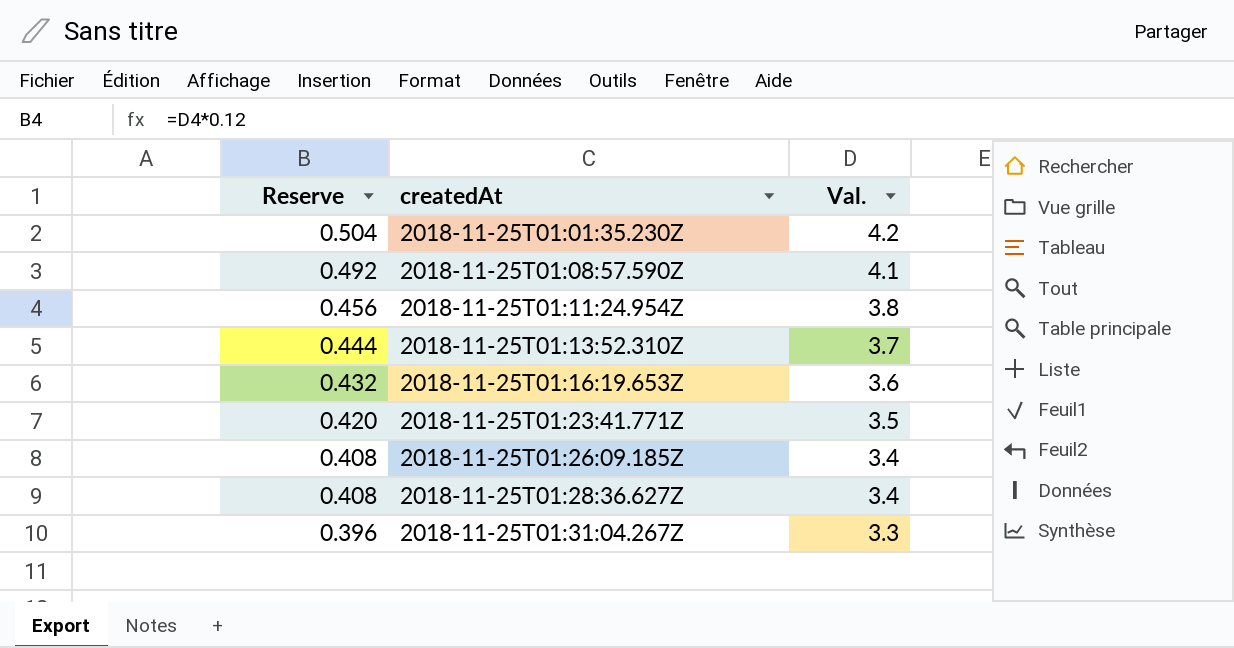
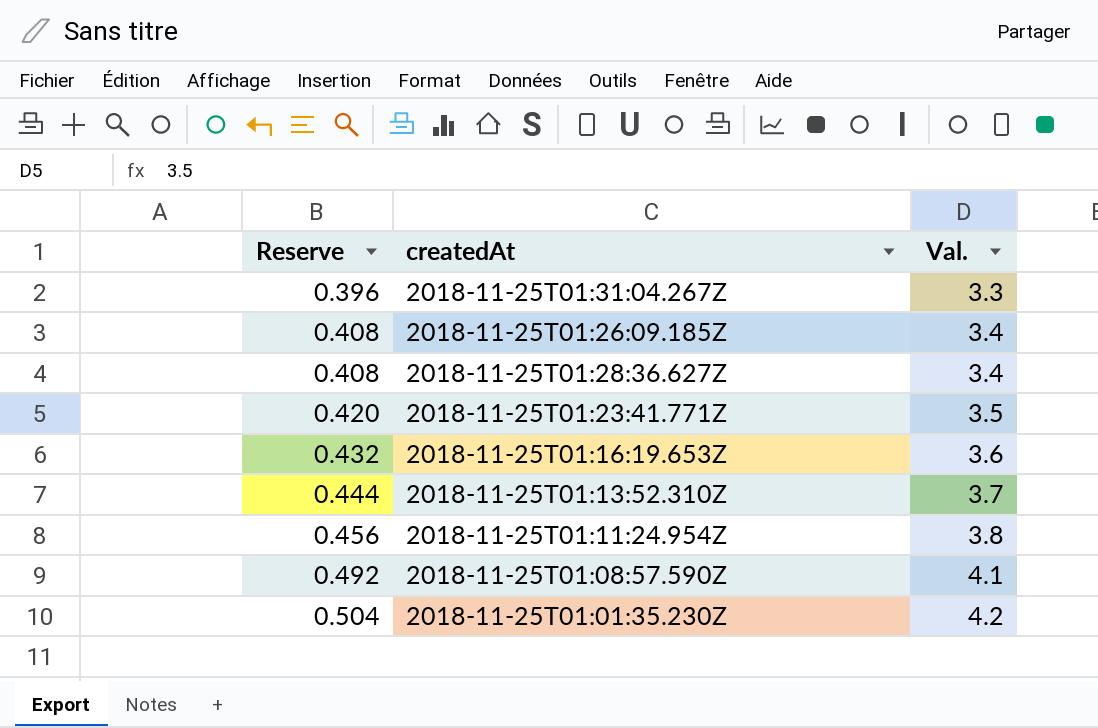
row order: Reserve descending -> Reserve ascending

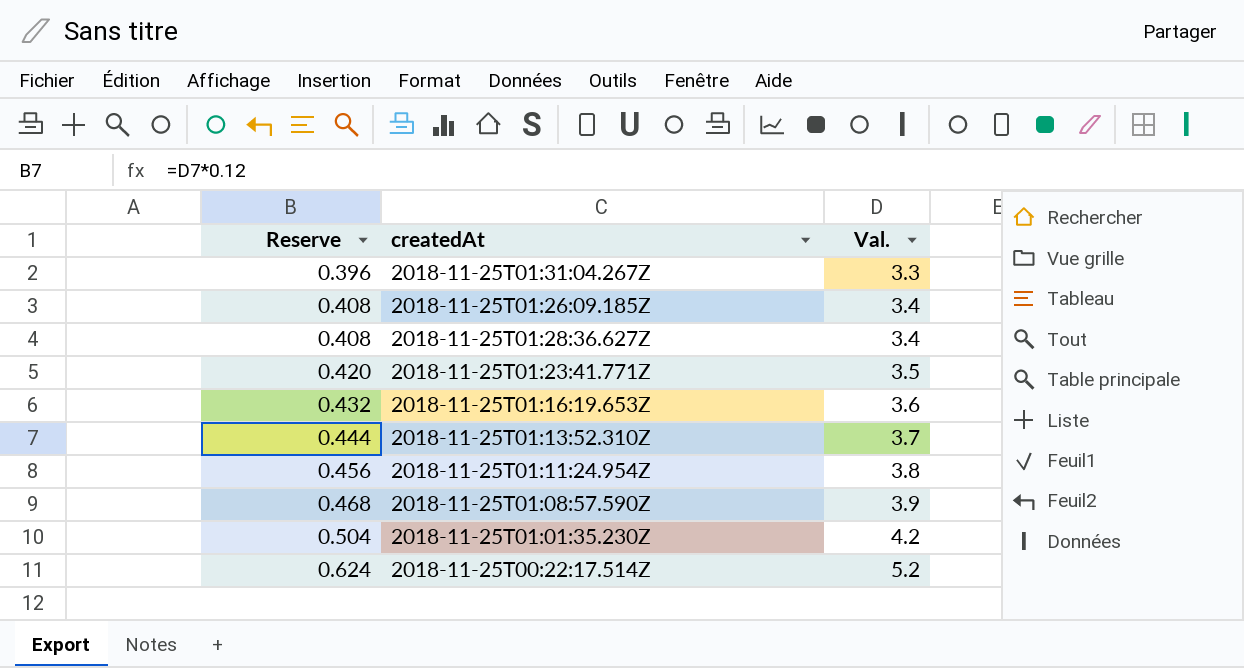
2018-11-25T01:08:57.590Z | Reserve: 0.492 -> 0.468
2018-11-25T01:08:57.590Z | Val.: 4.1 -> 3.9
row 2018-11-25T00:22:17.514Z: none -> 0.624 | 5.2

